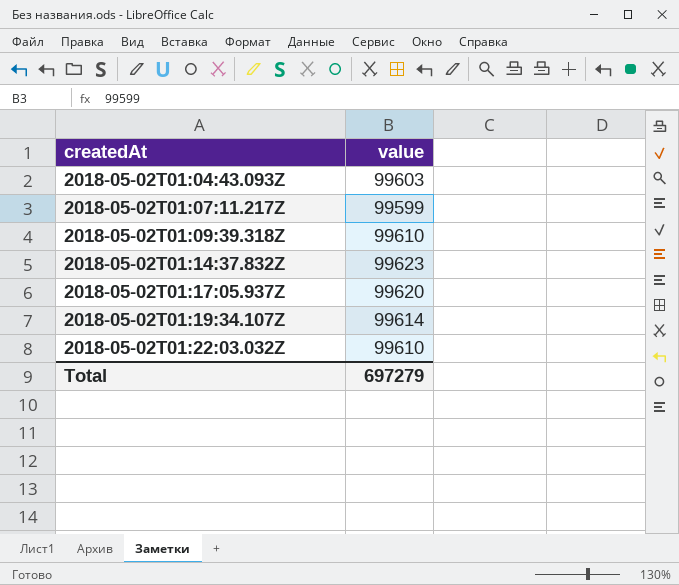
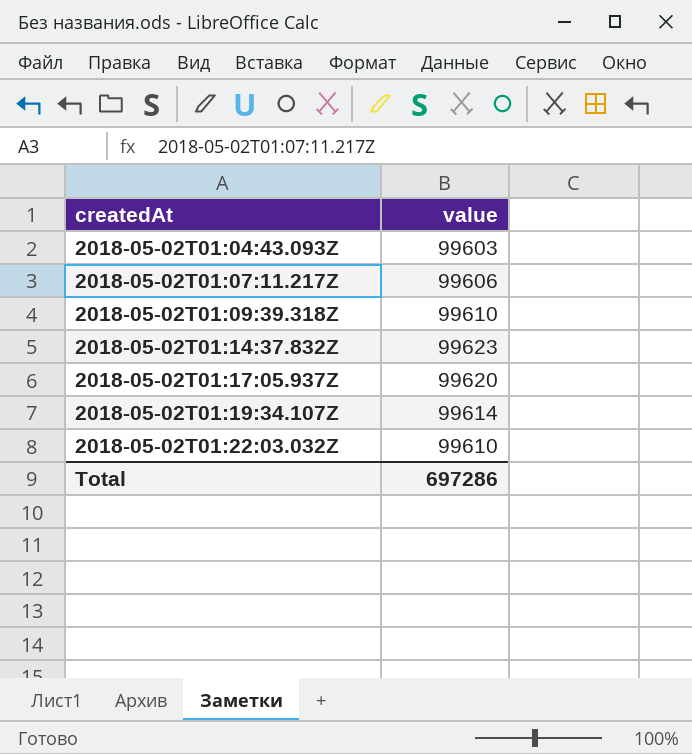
2018-05-02T01:07:11.217Z | value: 99599 -> 99606
Total | value: 697279 -> 697286

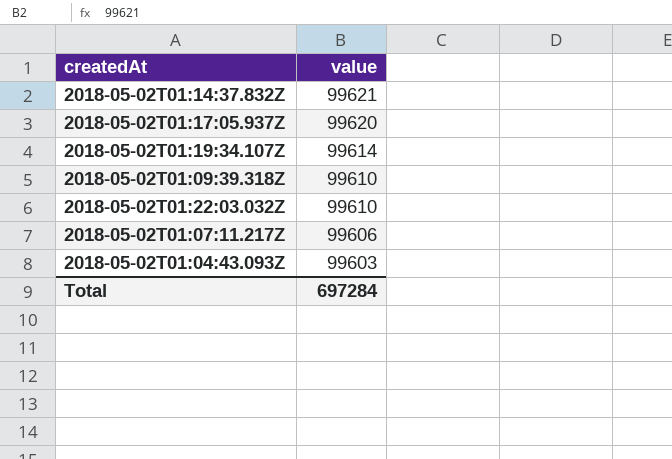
row order: createdAt ascending -> value descending
2018-05-02T01:14:37.832Z | value: 99623 -> 99621
Total | value: 697286 -> 697284

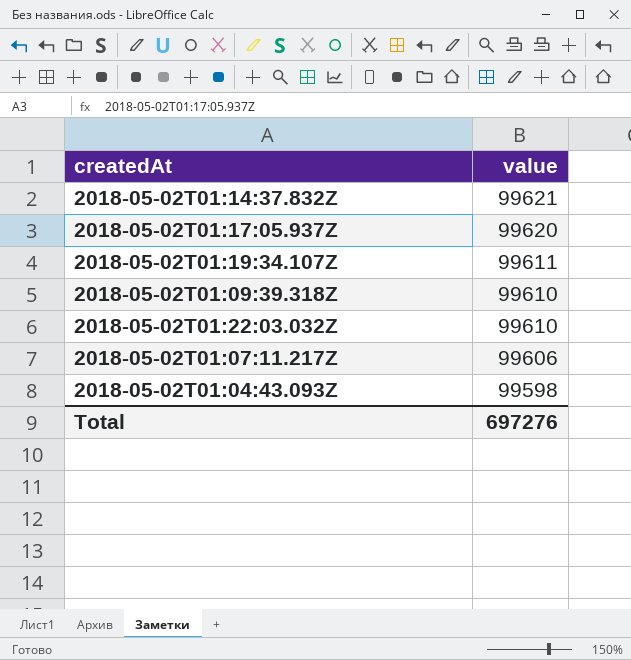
2018-05-02T01:19:34.107Z | value: 99614 -> 99611
2018-05-02T01:04:43.093Z | value: 99603 -> 99598
Total | value: 697284 -> 697276

